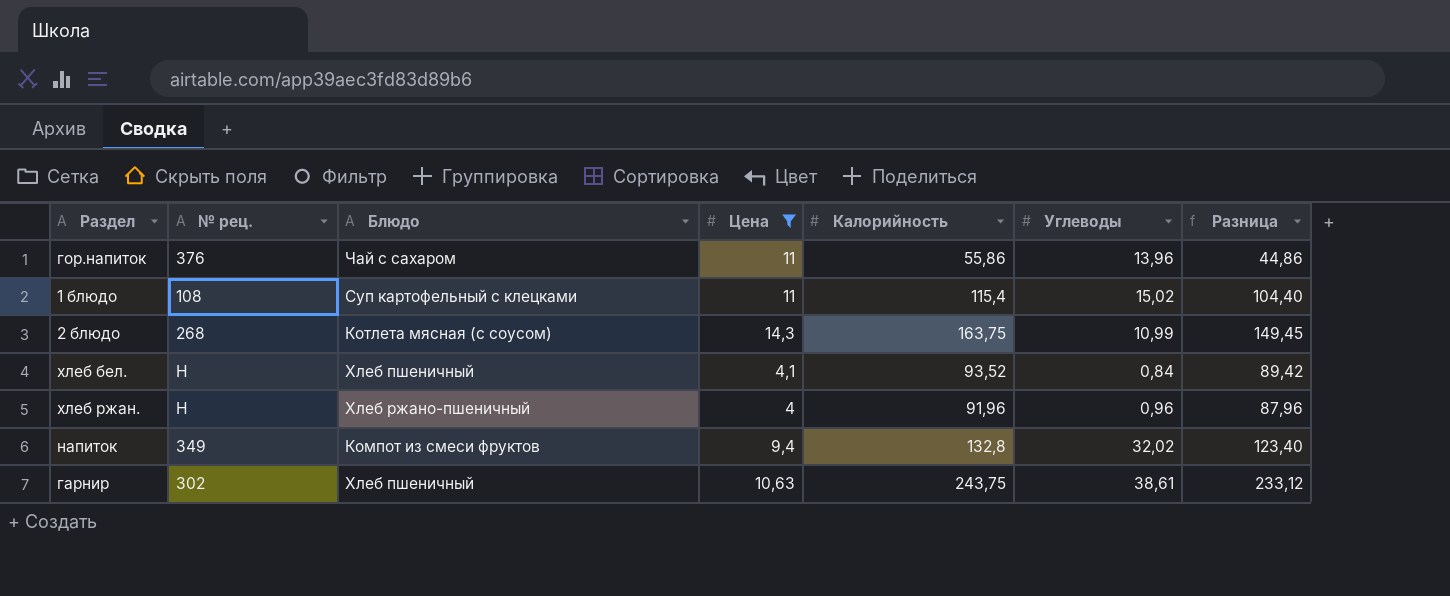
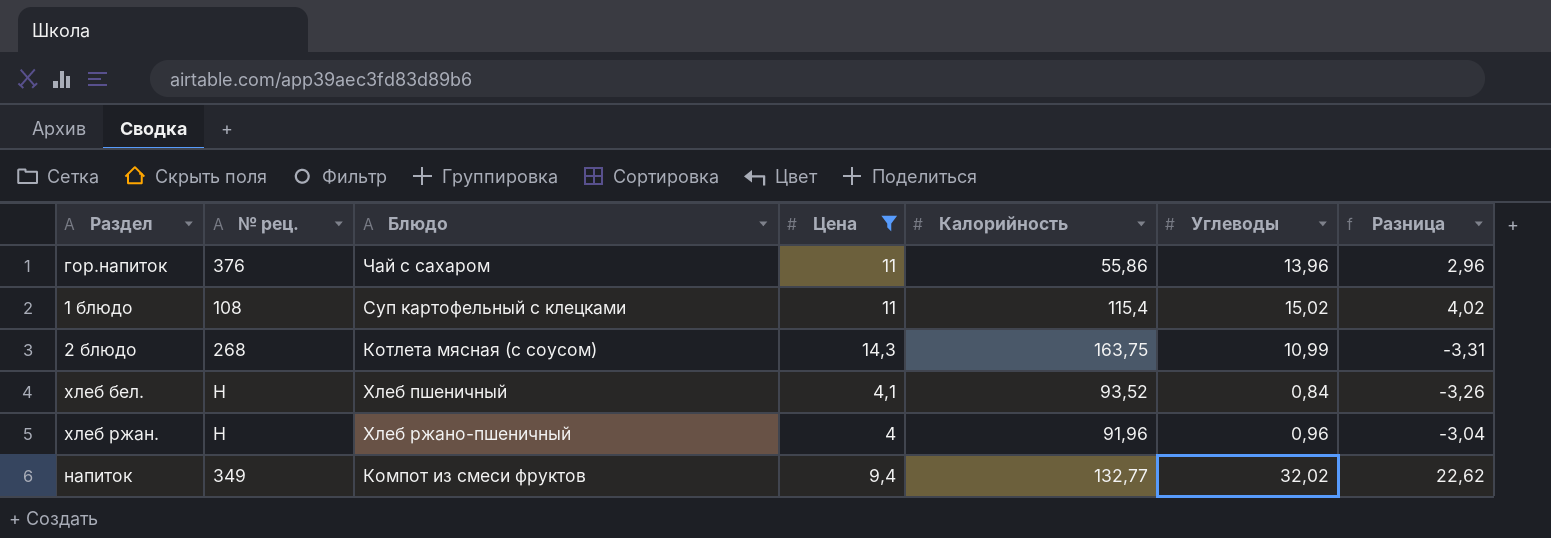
column Разница | formula: [Калорийность] - [Цена] -> [Углеводы] - [Цена]
row гарнир: 302 | Хлеб пшеничный | 10,63 | 243,75 | 38,61 | 233,12 -> none
напиток | Калорийность: 132,8 -> 132,77

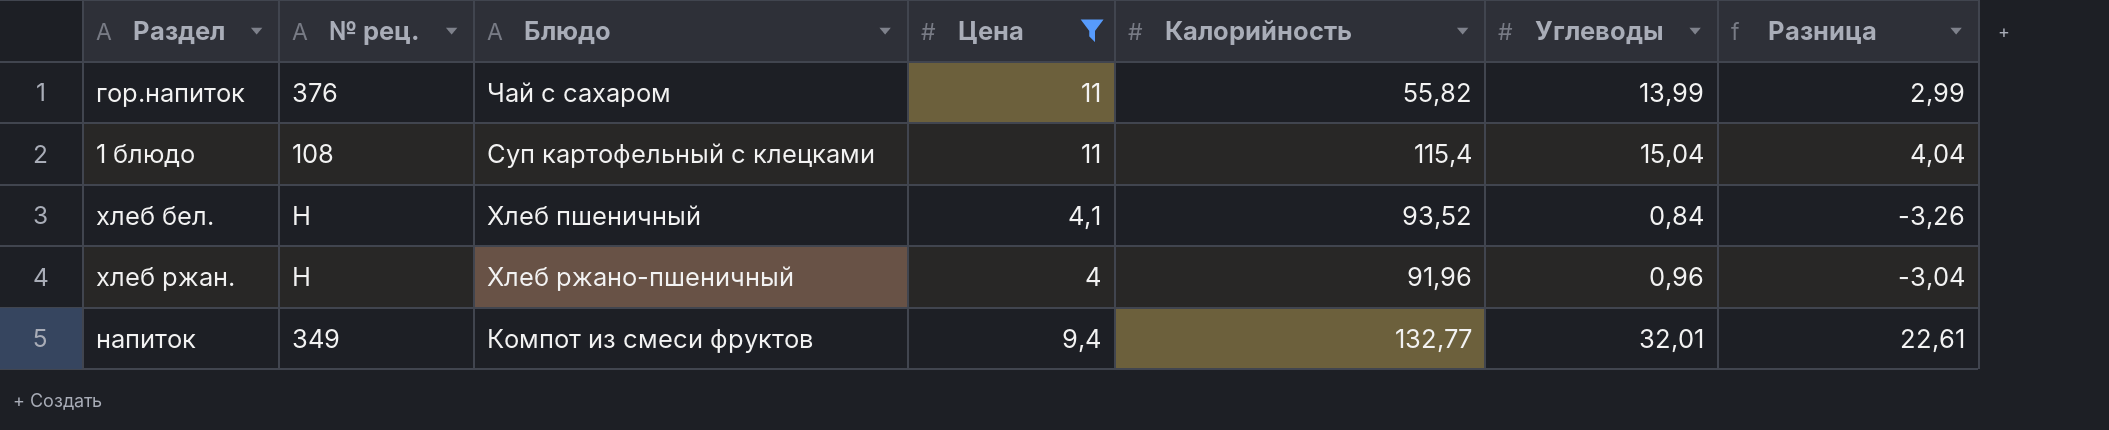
row 2 блюдо: 268 | Котлета мясная (с соусом) | 14,3 | 163,75 | 10,99 | -3,31 -> none
гор.напиток | Калорийность: 55,86 -> 55,82
гор.напиток | Углеводы: 13,96 -> 13,99
гор.напиток | Разница: 2,96 -> 2,99
1 блюдо | Углеводы: 15,02 -> 15,04
1 блюдо | Разница: 4,02 -> 4,04
напиток | Углеводы: 32,02 -> 32,01
напиток | Разница: 22,62 -> 22,61

